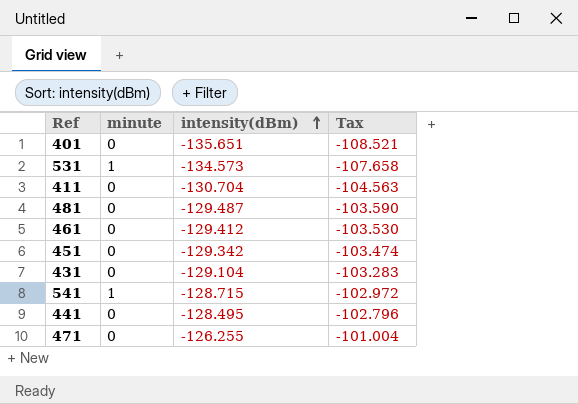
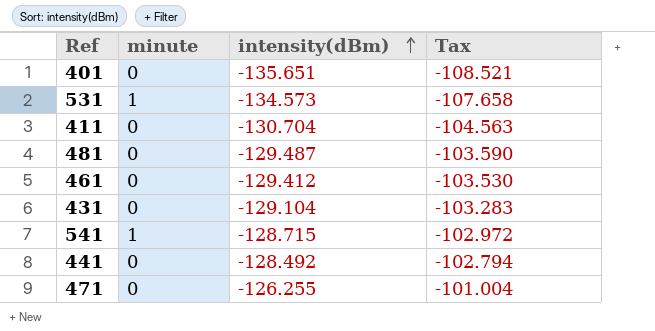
row 451: 0 | -129.342 | -103.474 -> none
441 | intensity(dBm): -128.495 -> -128.492
441 | Tax: -102.796 -> -102.794

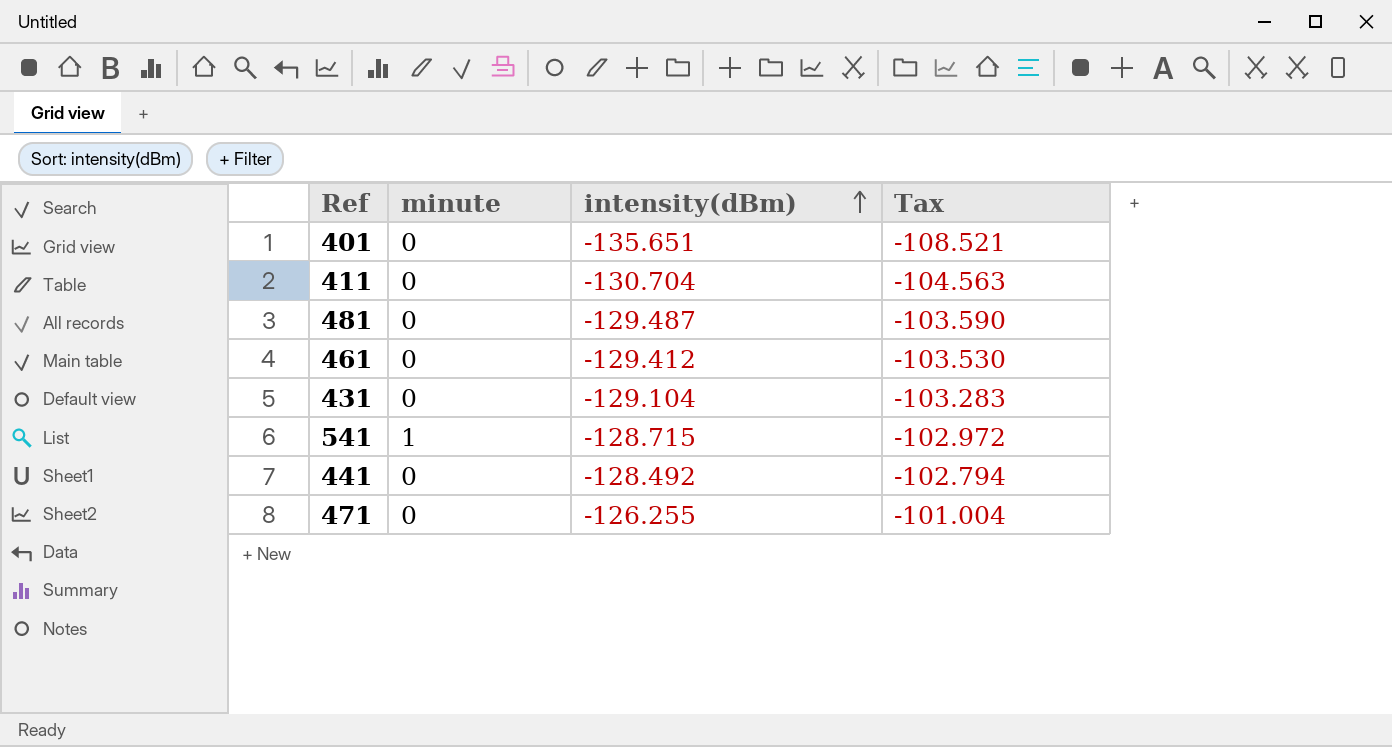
row 531: 1 | -134.573 | -107.658 -> none

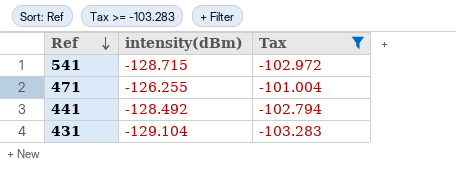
filter: none -> Tax >= -103.283
row order: intensity(dBm) ascending -> Ref descending
column minute | position: 2 -> none

